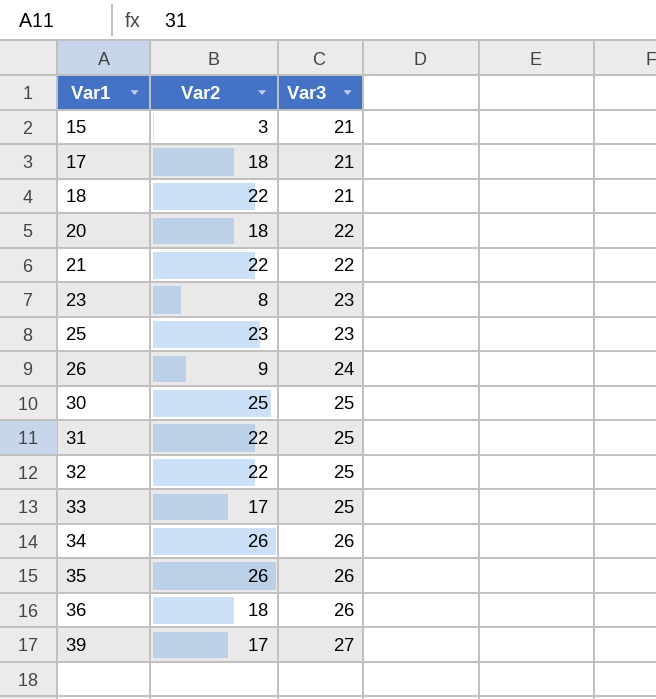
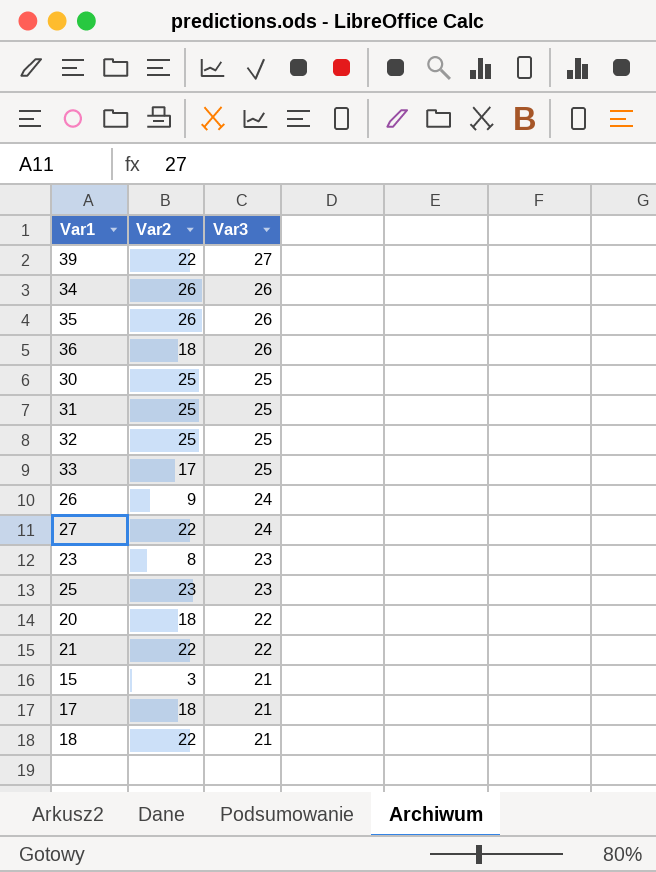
row order: Var1 ascending -> Var3 descending
39 | Var2: 17 -> 22
31 | Var2: 22 -> 25
32 | Var2: 22 -> 25
row 27: none -> 22 | 24

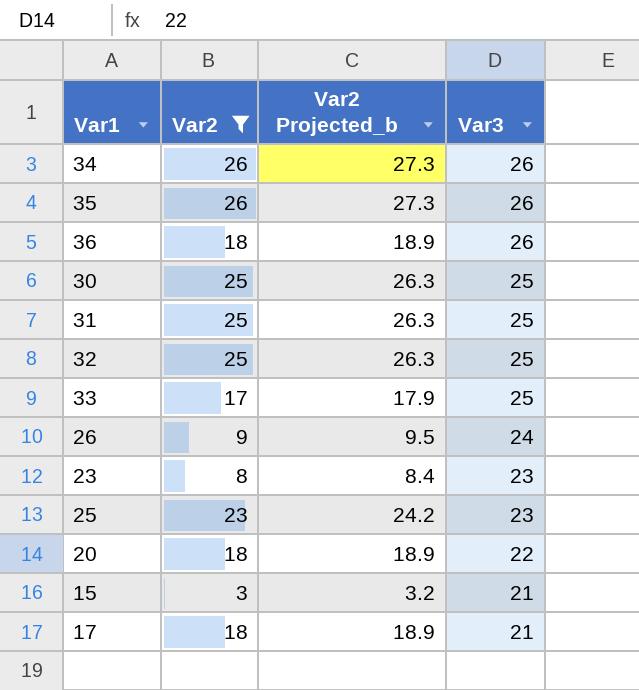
filter: none -> Var2 != 22
column Var2 Projected_b | formula: none -> [Var2] * 1.05

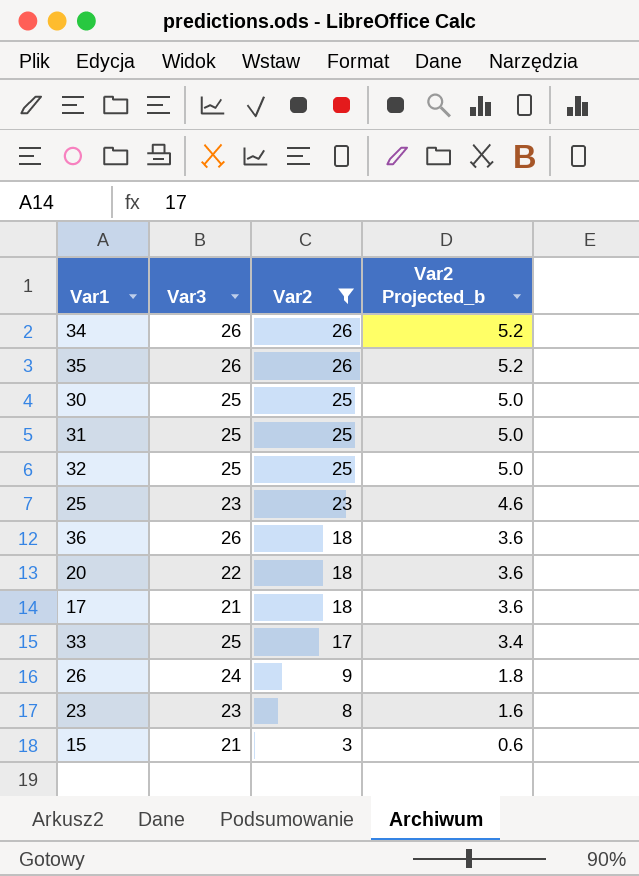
row order: Var3 descending -> Var2 descending
column Var3 | position: 4 -> 2
column Var2 Projected_b | formula: [Var2] * 1.05 -> [Var2] * 0.2

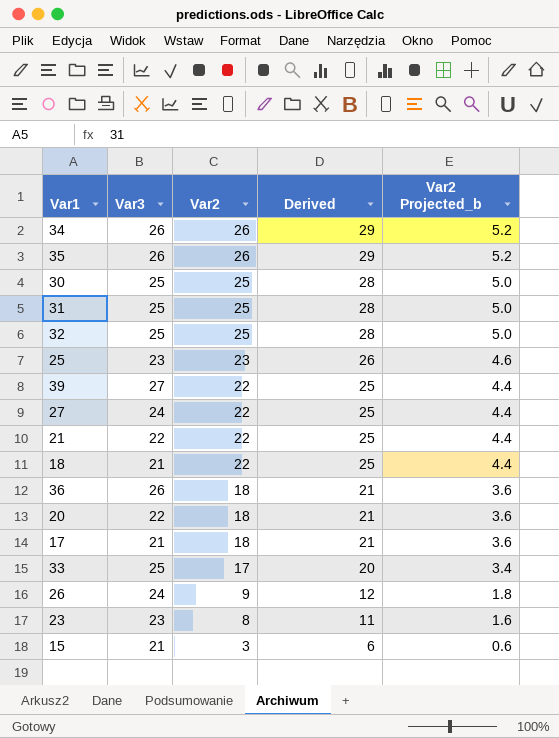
filter: Var2 != 22 -> none
column Derived | formula: none -> [Var2] + 3

